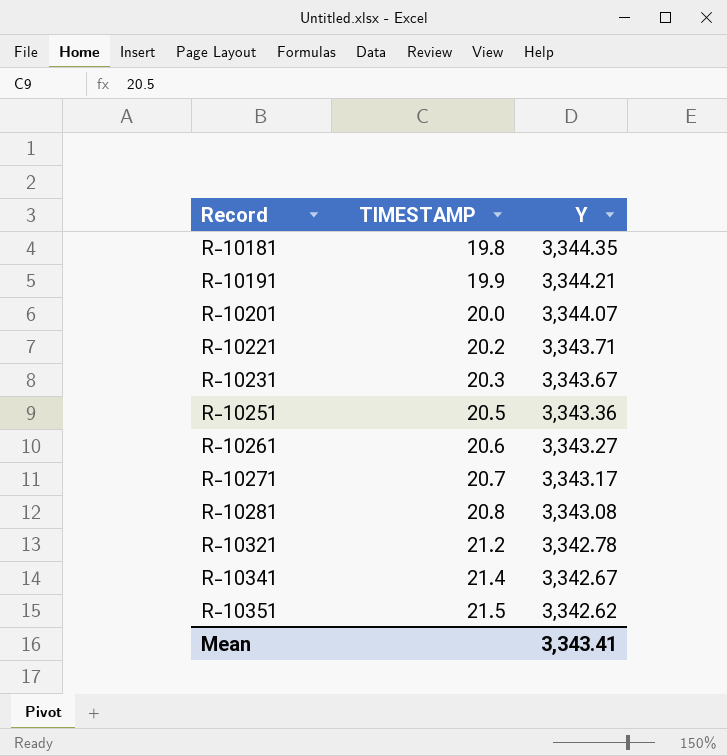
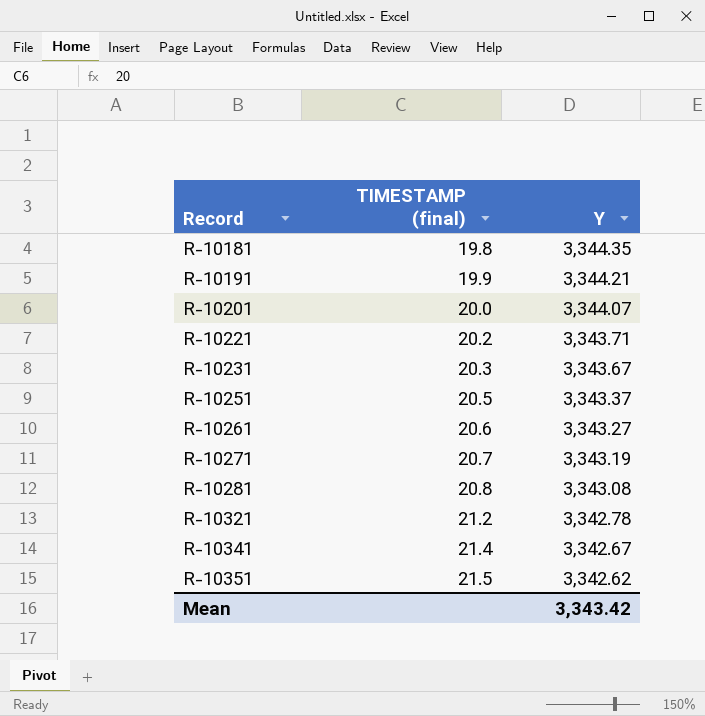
column name: TIMESTAMP -> TIMESTAMP (final)
R-10251 | Y: 3,343.36 -> 3,343.37
R-10271 | Y: 3,343.17 -> 3,343.19
Mean | Y: 3,343.41 -> 3,343.42

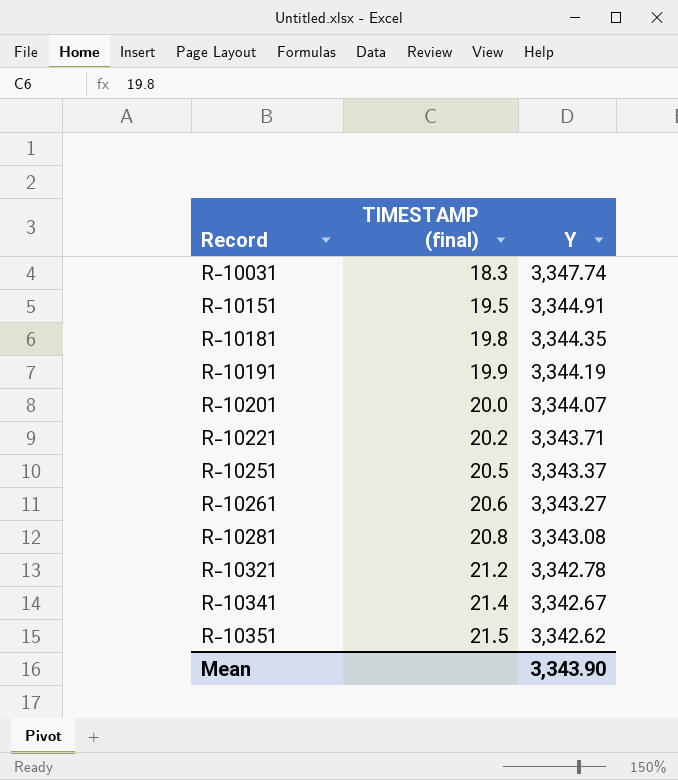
row R-10231: 20.3 | 3,343.67 -> none
row R-10271: 20.7 | 3,343.19 -> none
row R-10031: none -> 18.3 | 3,347.74
row R-10151: none -> 19.5 | 3,344.91
R-10191 | Y: 3,344.21 -> 3,344.19
Mean | Y: 3,343.42 -> 3,343.90

